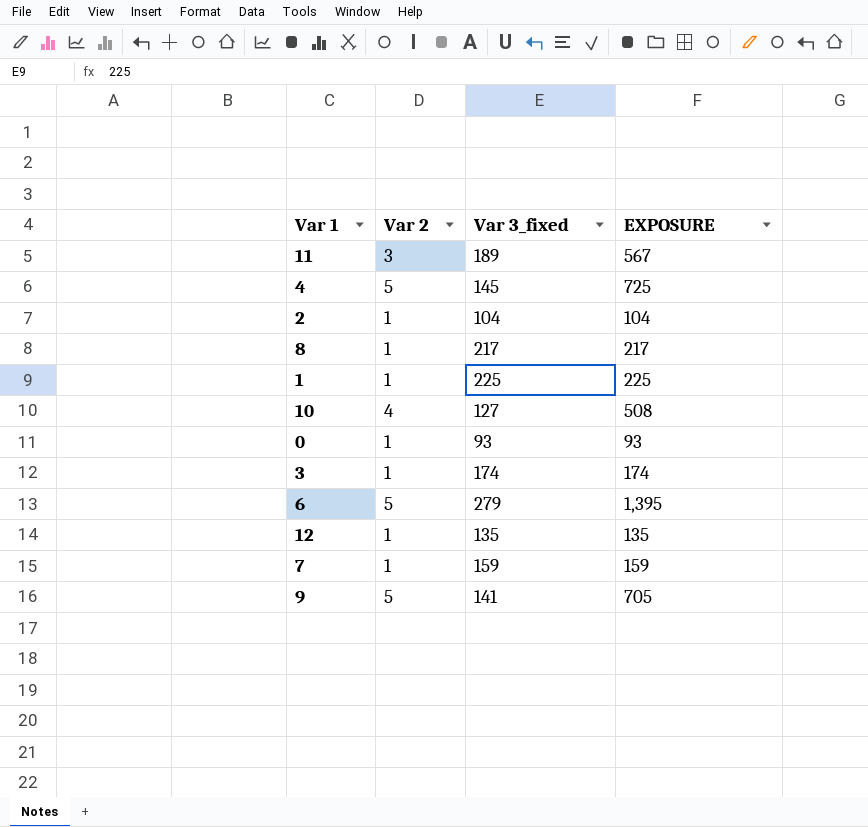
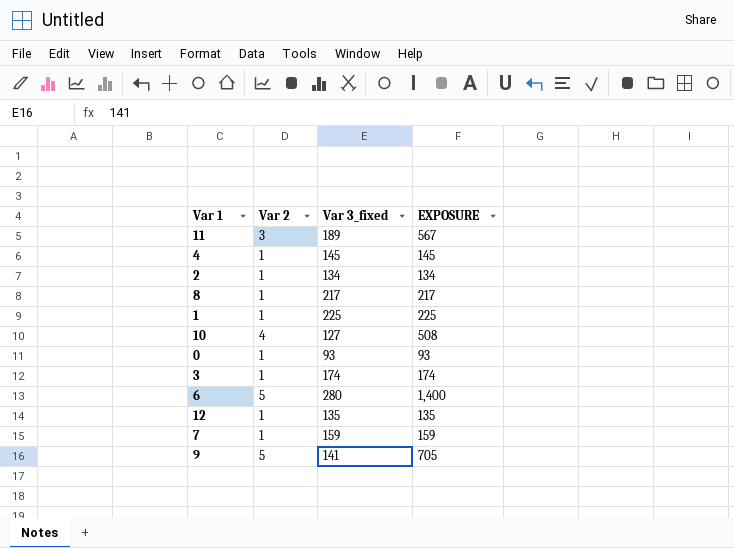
4 | Var 2: 5 -> 1
4 | EXPOSURE: 725 -> 145
2 | Var 3_fixed: 104 -> 134
2 | EXPOSURE: 104 -> 134
6 | Var 3_fixed: 279 -> 280
6 | EXPOSURE: 1,395 -> 1,400

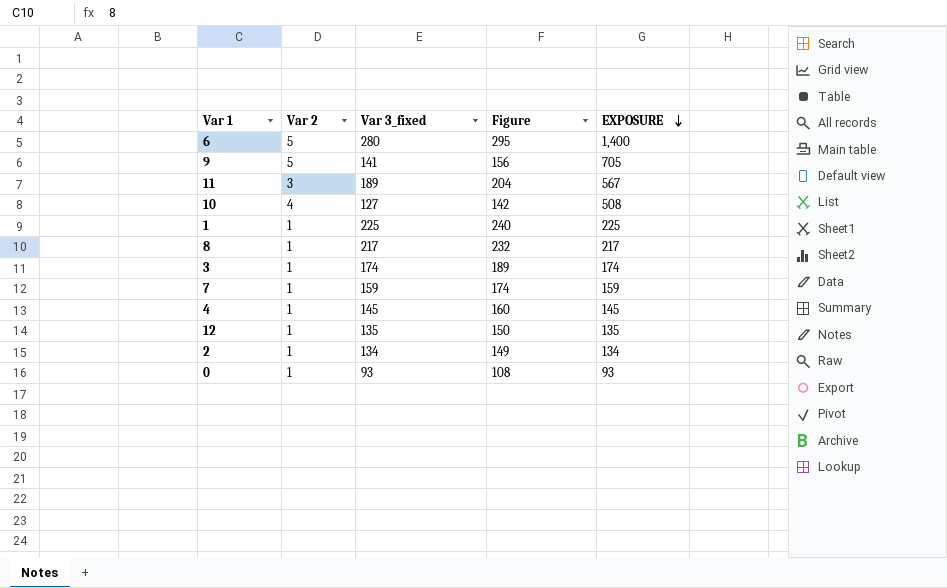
row order: none -> EXPOSURE descending
column Figure | formula: none -> [Var 3_fixed] + 15

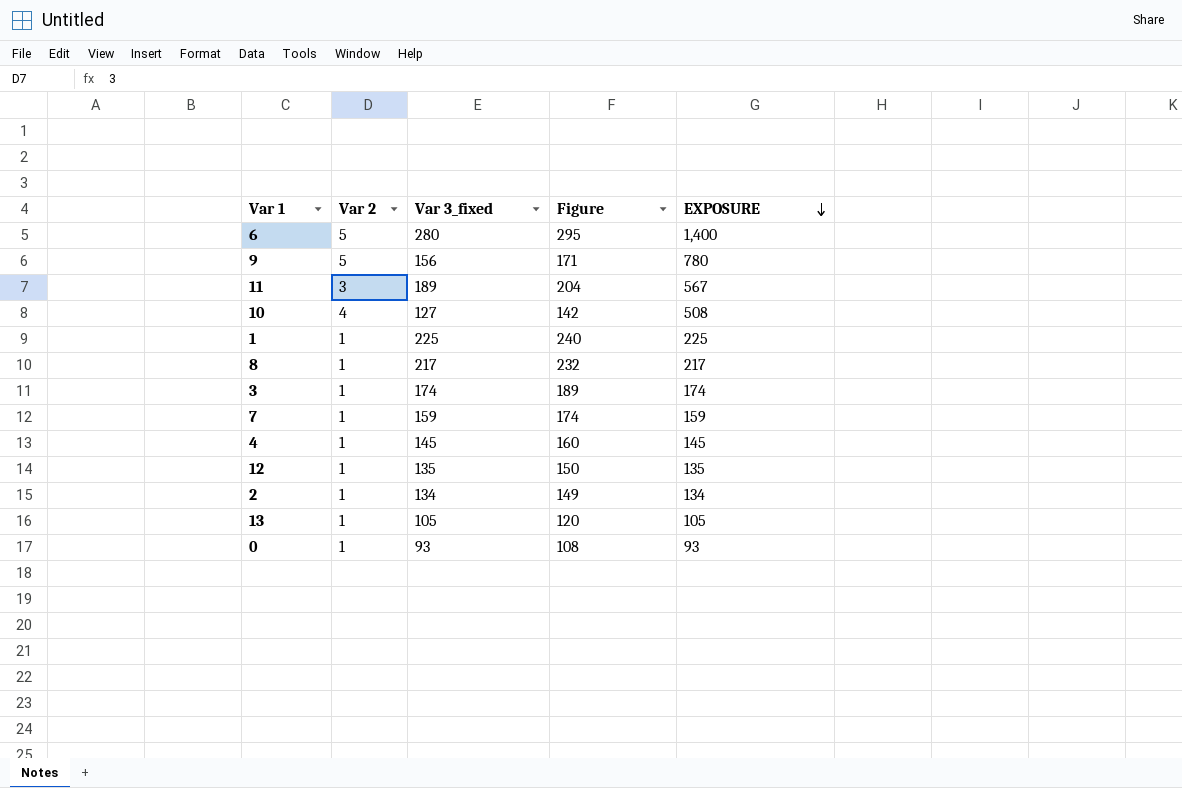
9 | Var 3_fixed: 141 -> 156
9 | Figure: 156 -> 171
9 | EXPOSURE: 705 -> 780
row 13: none -> 1 | 105 | 120 | 105

